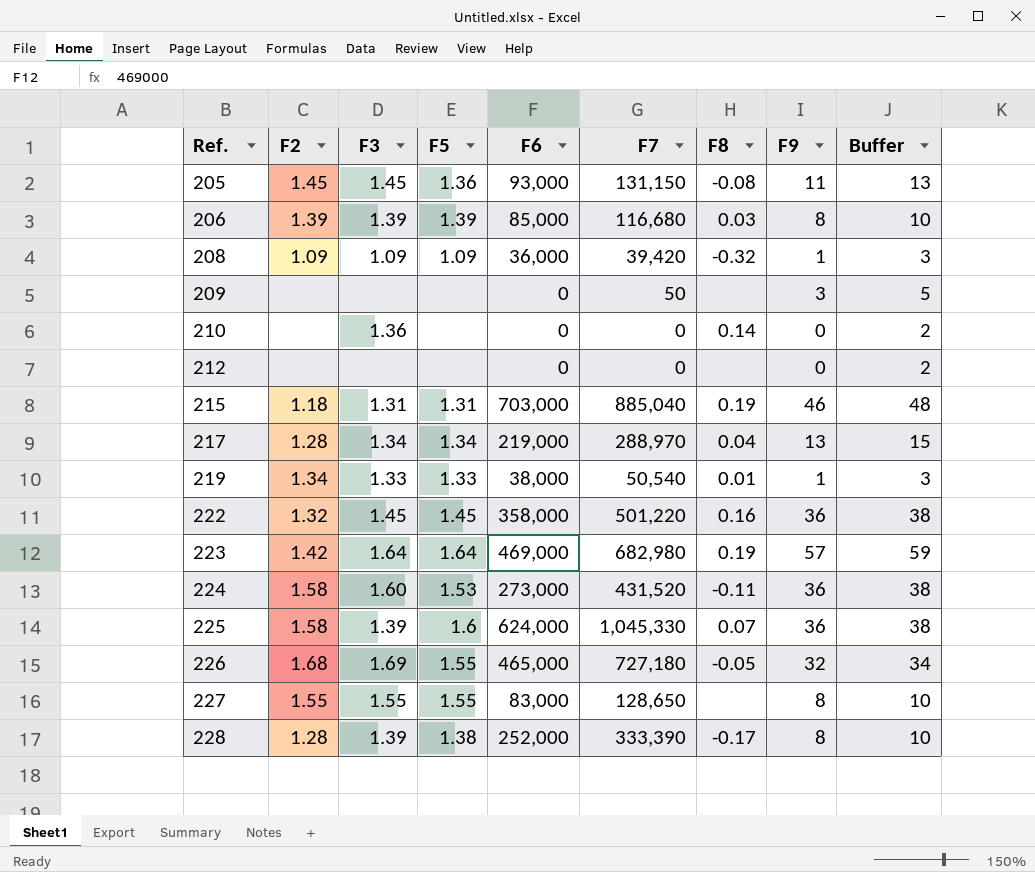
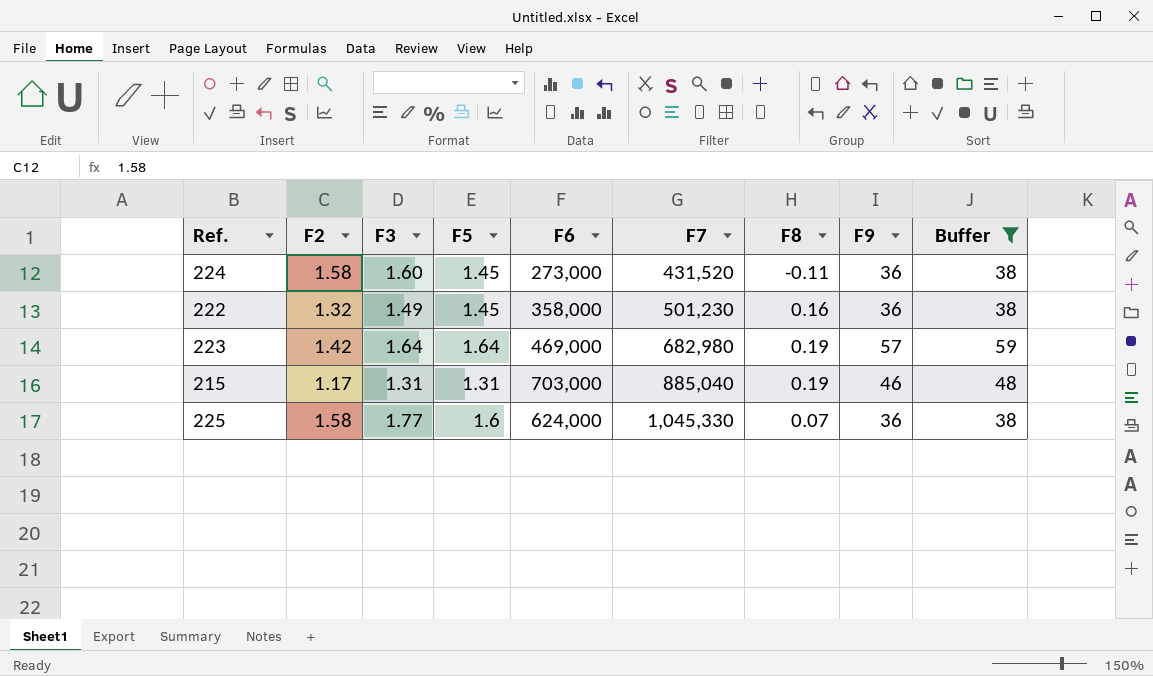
filter: none -> Buffer >= 38
row order: Ref. ascending -> F7 ascending
224 | F5: 1.53 -> 1.45
222 | F3: 1.45 -> 1.49
222 | F7: 501,220 -> 501,230
215 | F2: 1.18 -> 1.17
225 | F3: 1.39 -> 1.77

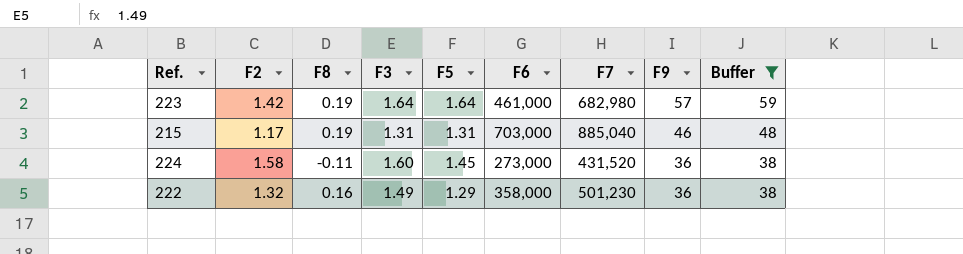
row order: F7 ascending -> F9 descending
column F8 | position: 7 -> 3
row 225: 1.58 | 1.77 | 1.6 | 624,000 | 1,045,330 | 0.07 | 36 | 38 -> none
223 | F6: 469,000 -> 461,000
222 | F5: 1.45 -> 1.29

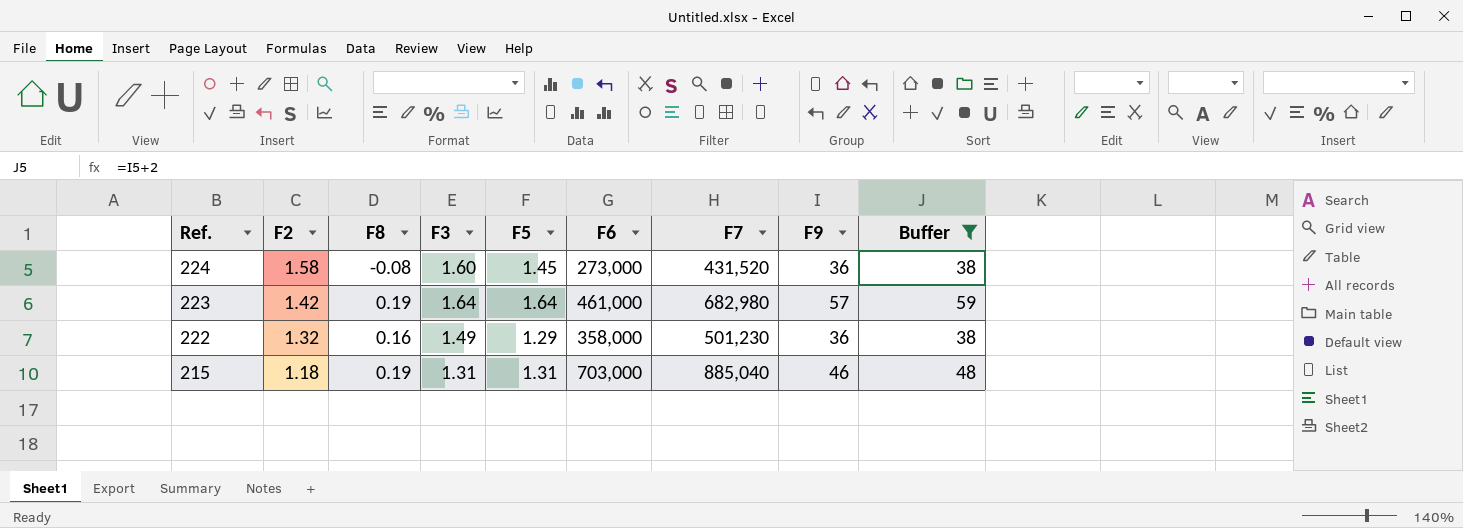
row order: F9 descending -> Ref. descending
224 | F8: -0.11 -> -0.08
215 | F2: 1.17 -> 1.18

